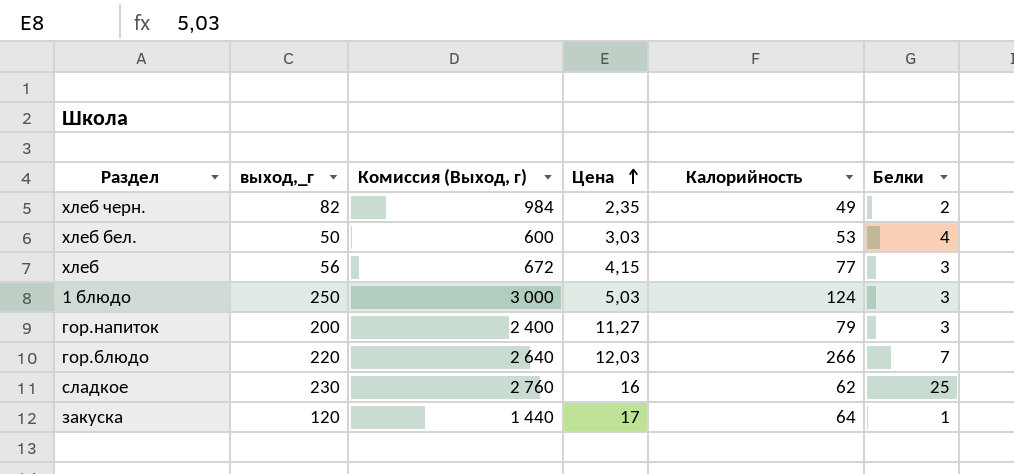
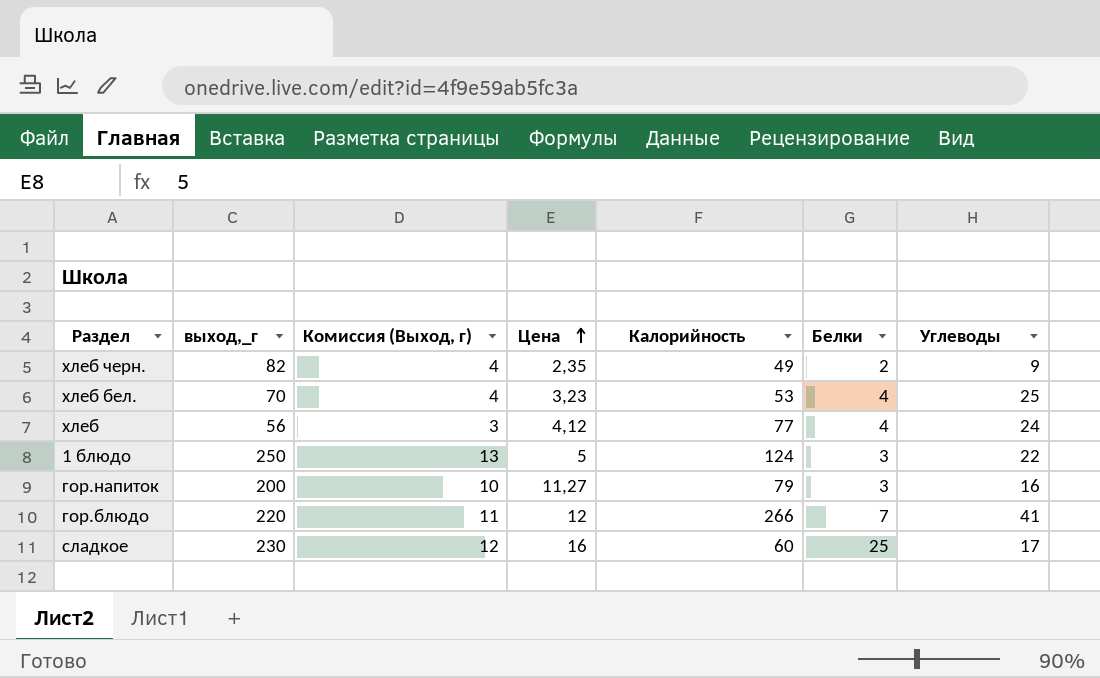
column Комиссия (Выход, г) | formula: [выход,_г] * 12 -> [выход,_г] * 0,05
column Углеводы | position: none -> 7
row закуска: 120 | 1 440 | 17 | 64 | 1 -> none
хлеб бел. | выход,_г: 50 -> 70
хлеб бел. | Цена: 3,03 -> 3,23
хлеб | Цена: 4,15 -> 4,12
хлеб | Белки: 3 -> 4
1 блюдо | Цена: 5,03 -> 5
гор.блюдо | Цена: 12,03 -> 12
сладкое | Калорийность: 62 -> 60

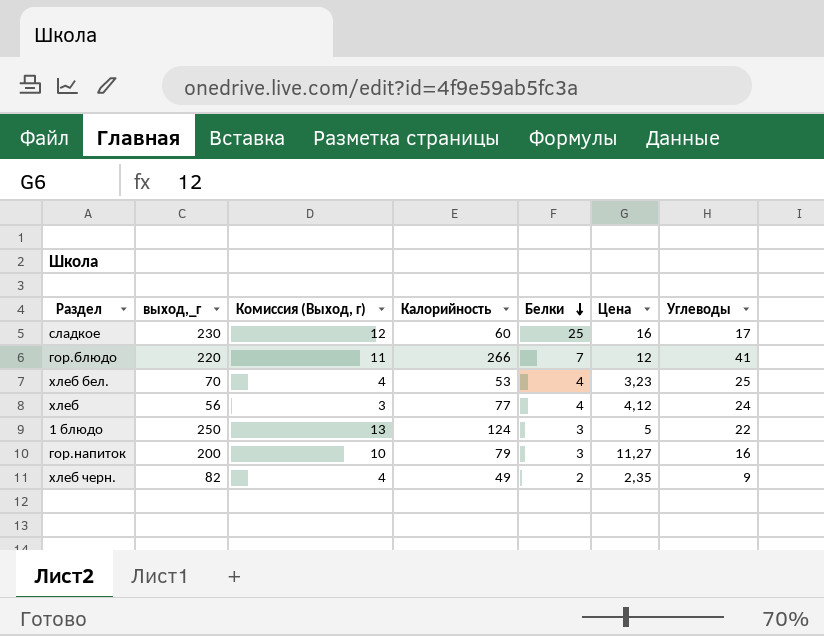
row order: Цена ascending -> Белки descending
column Цена | position: 4 -> 6

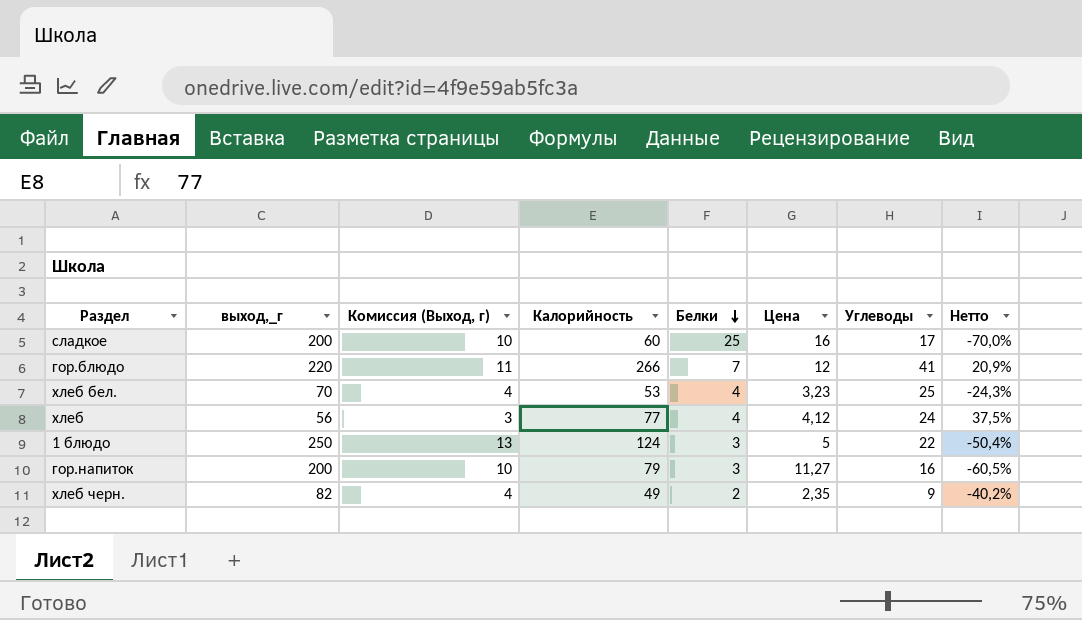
column Нетто | formula: none -> ([Калорийность] - [выход,_г]) / [выход,_г]
сладкое | выход,_г: 230 -> 200
сладкое | Комиссия (Выход, г): 12 -> 10

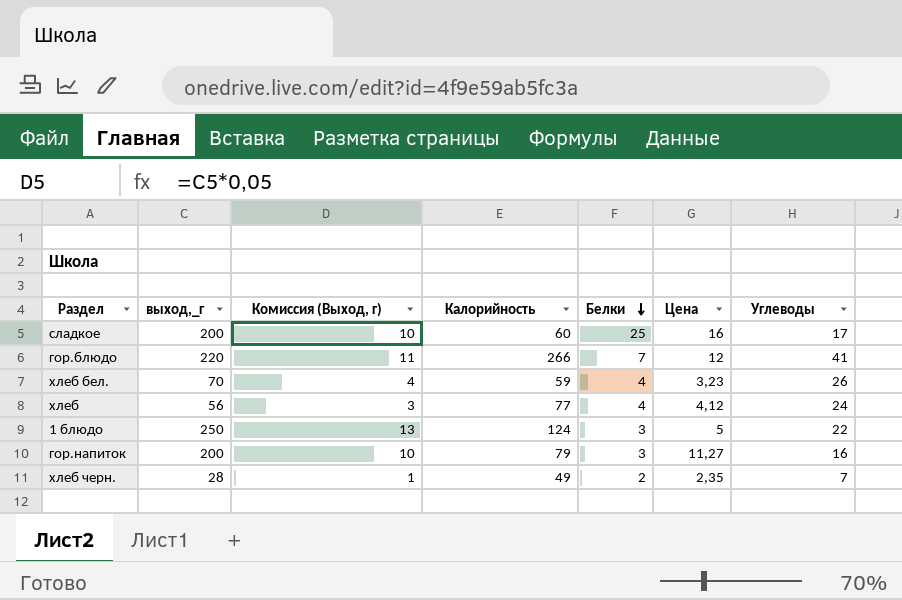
column Нетто | formula: ([Калорийность] - [выход,_г]) / [выход,_г] -> none
хлеб бел. | Калорийность: 53 -> 59
хлеб бел. | Углеводы: 25 -> 26
хлеб черн. | выход,_г: 82 -> 28
хлеб черн. | Комиссия (Выход, г): 4 -> 1
хлеб черн. | Углеводы: 9 -> 7

